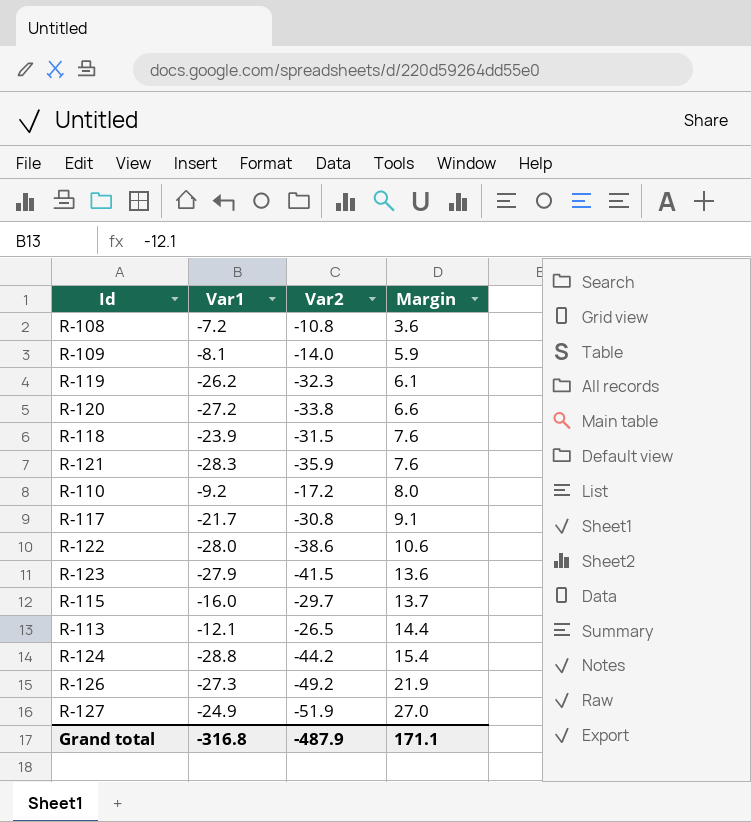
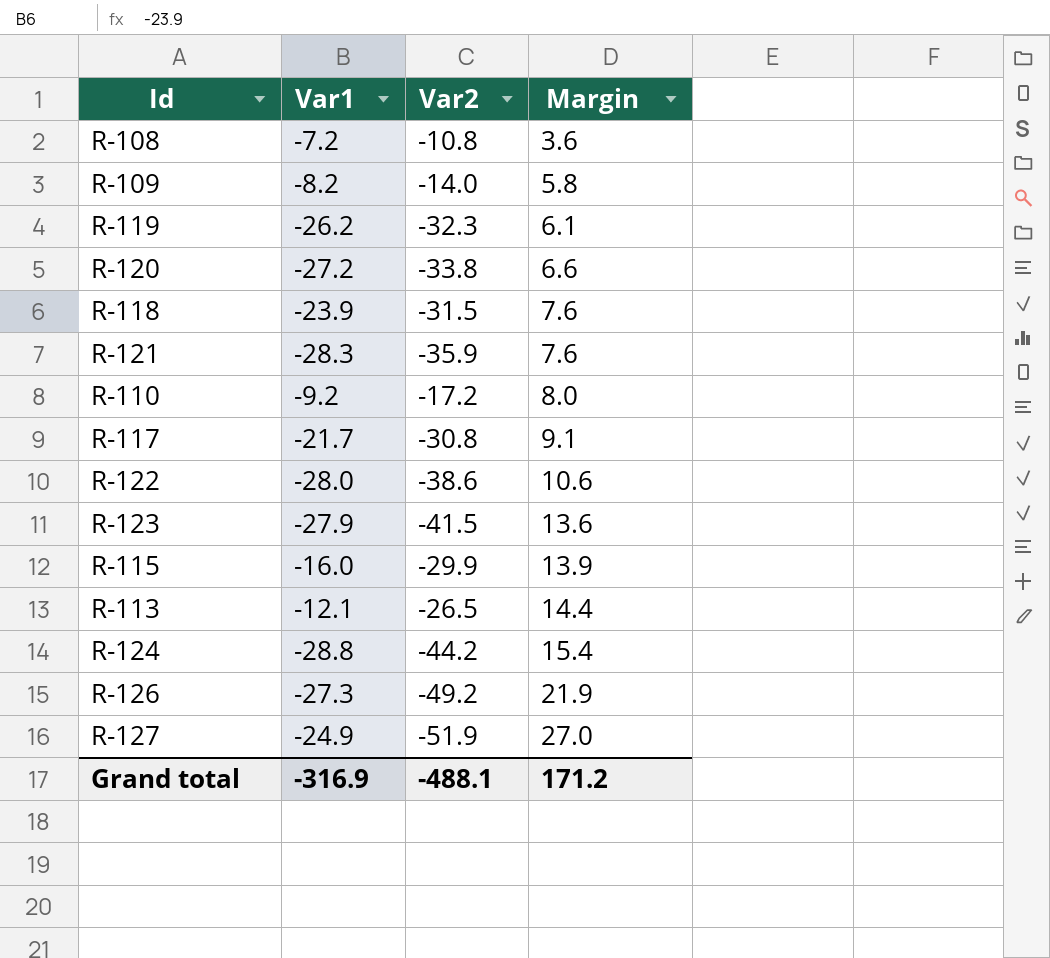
R-109 | Var1: -8.1 -> -8.2
R-109 | Margin: 5.9 -> 5.8
R-115 | Var2: -29.7 -> -29.9
R-115 | Margin: 13.7 -> 13.9
Grand total | Var1: -316.8 -> -316.9
Grand total | Var2: -487.9 -> -488.1
Grand total | Margin: 171.1 -> 171.2

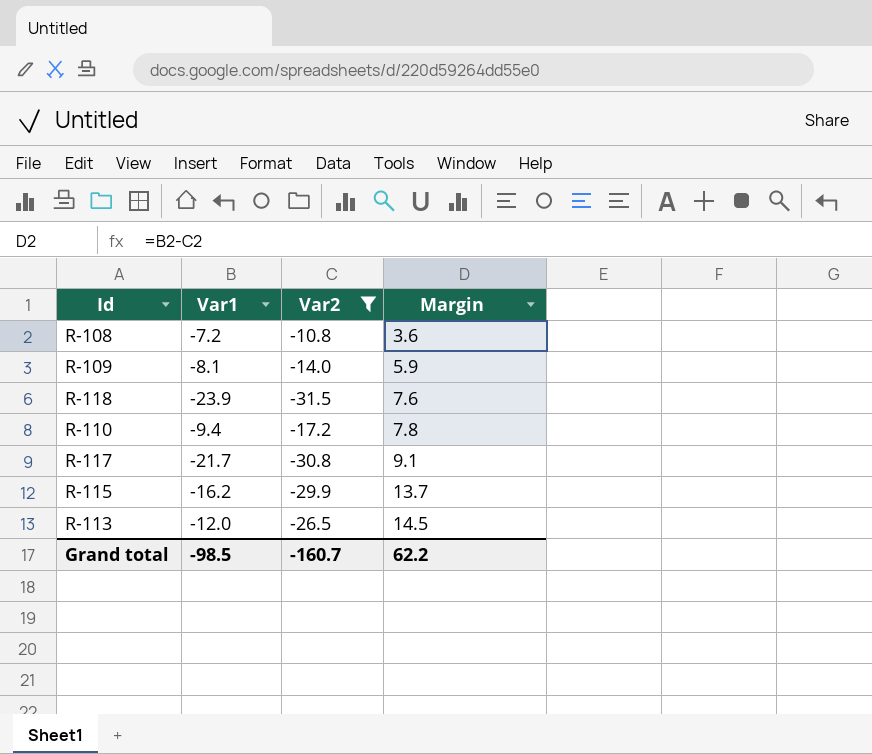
filter: none -> Var2 >= -31.5
R-109 | Var1: -8.2 -> -8.1
R-109 | Margin: 5.8 -> 5.9
R-110 | Var1: -9.2 -> -9.4
R-110 | Margin: 8.0 -> 7.8
R-115 | Var1: -16.0 -> -16.2
R-115 | Margin: 13.9 -> 13.7
R-113 | Var1: -12.1 -> -12.0
R-113 | Margin: 14.4 -> 14.5
Grand total | Var1: -316.9 -> -98.5
Grand total | Var2: -488.1 -> -160.7
Grand total | Margin: 171.2 -> 62.2

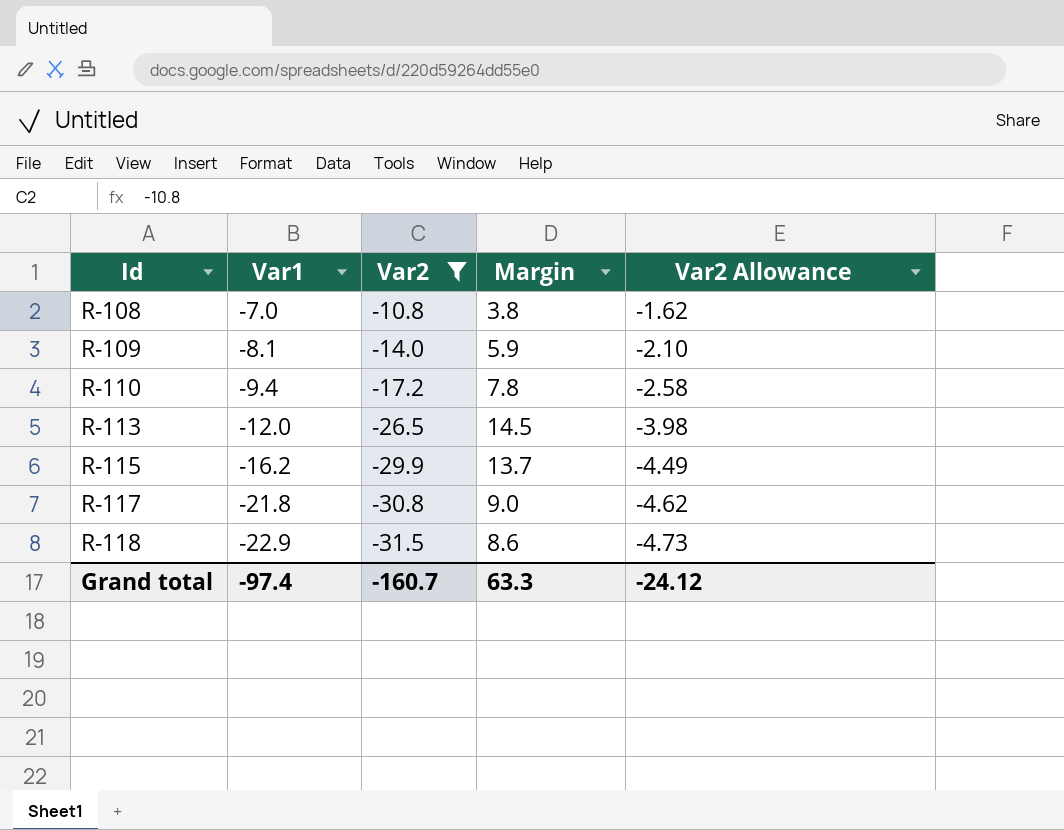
row order: Margin ascending -> Id ascending
column Var2 Allowance | formula: none -> [Var2] * 0.15
R-108 | Var1: -7.2 -> -7.0
R-108 | Margin: 3.6 -> 3.8
R-117 | Var1: -21.7 -> -21.8
R-117 | Margin: 9.1 -> 9.0
R-118 | Var1: -23.9 -> -22.9
R-118 | Margin: 7.6 -> 8.6
Grand total | Var1: -98.5 -> -97.4
Grand total | Margin: 62.2 -> 63.3

